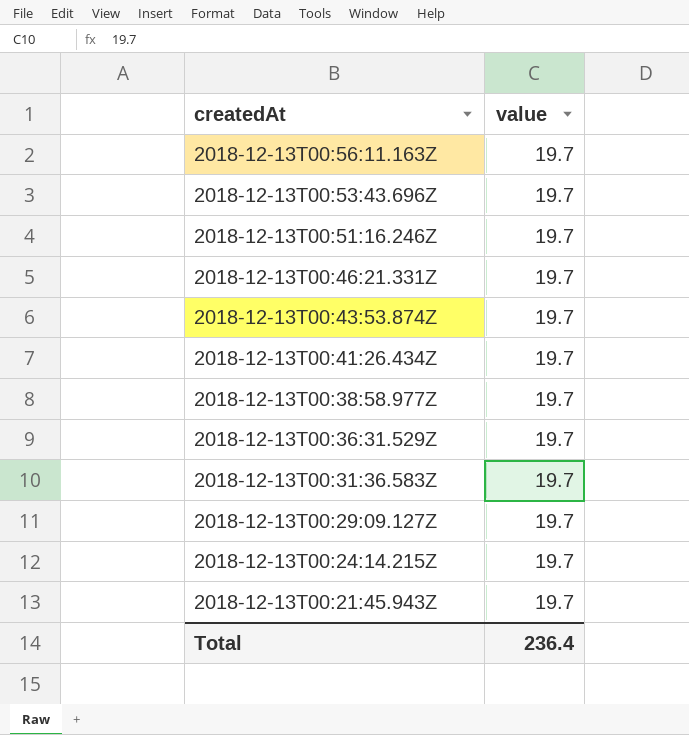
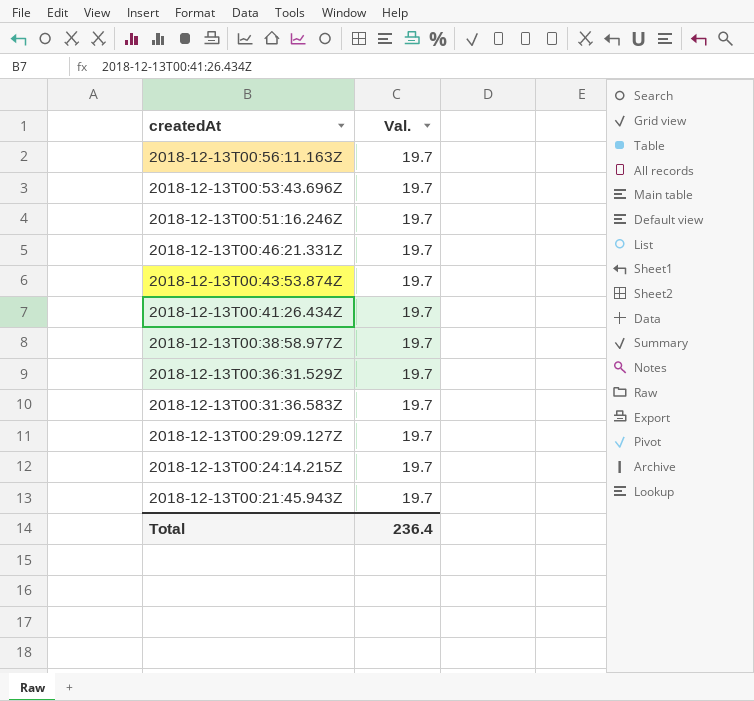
column name: value -> Val.

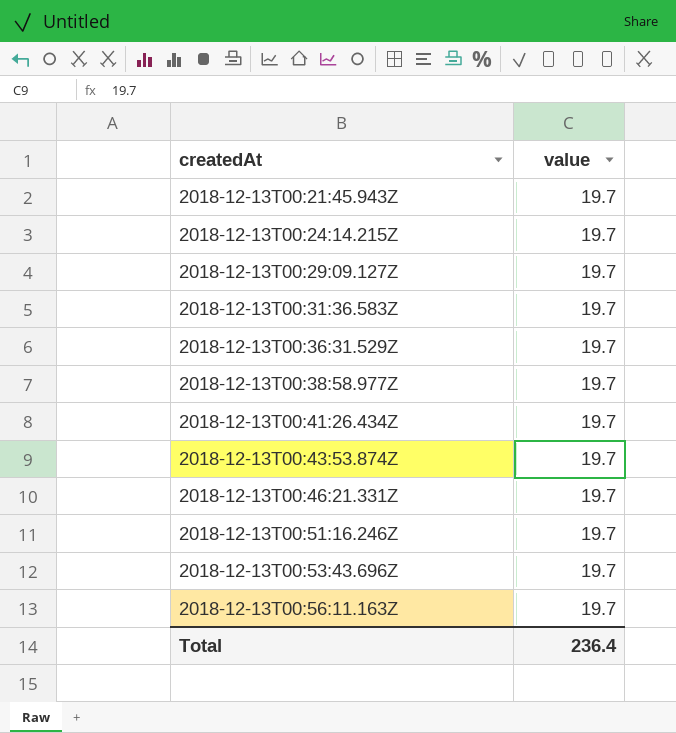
row order: createdAt descending -> createdAt ascending
column name: Val. -> value

